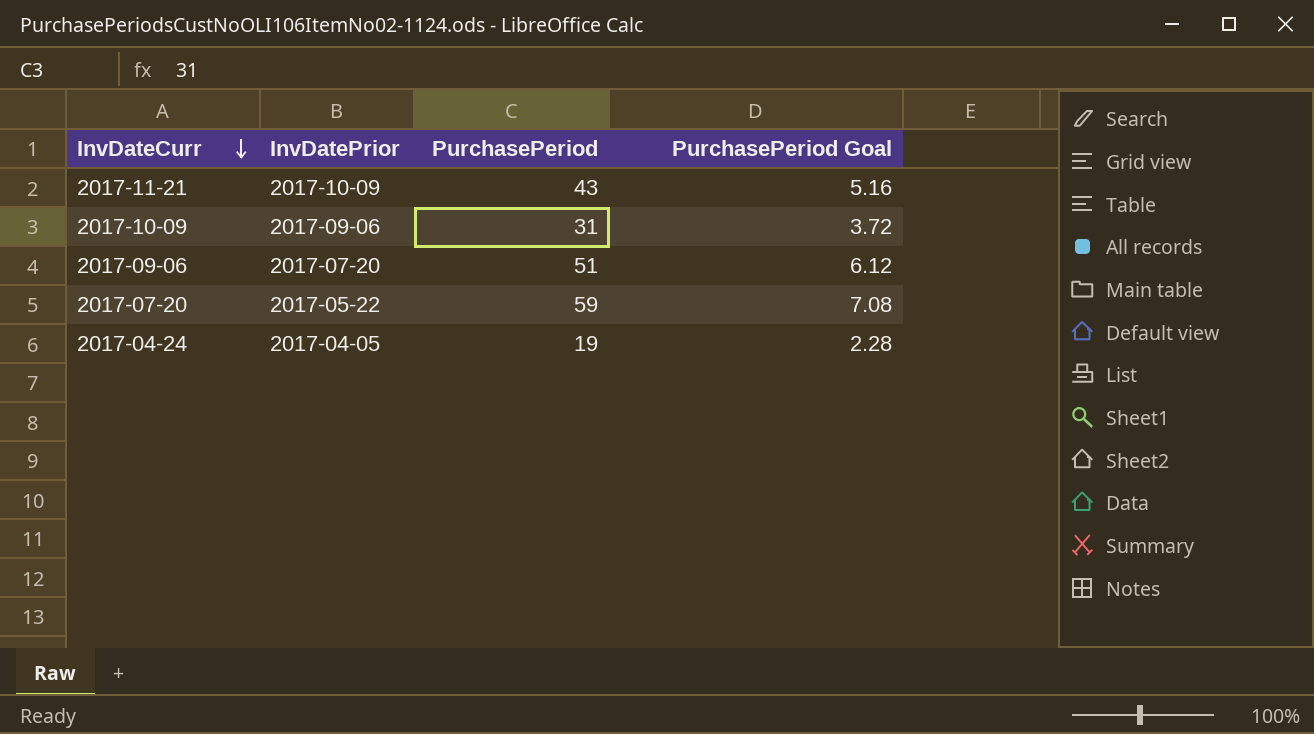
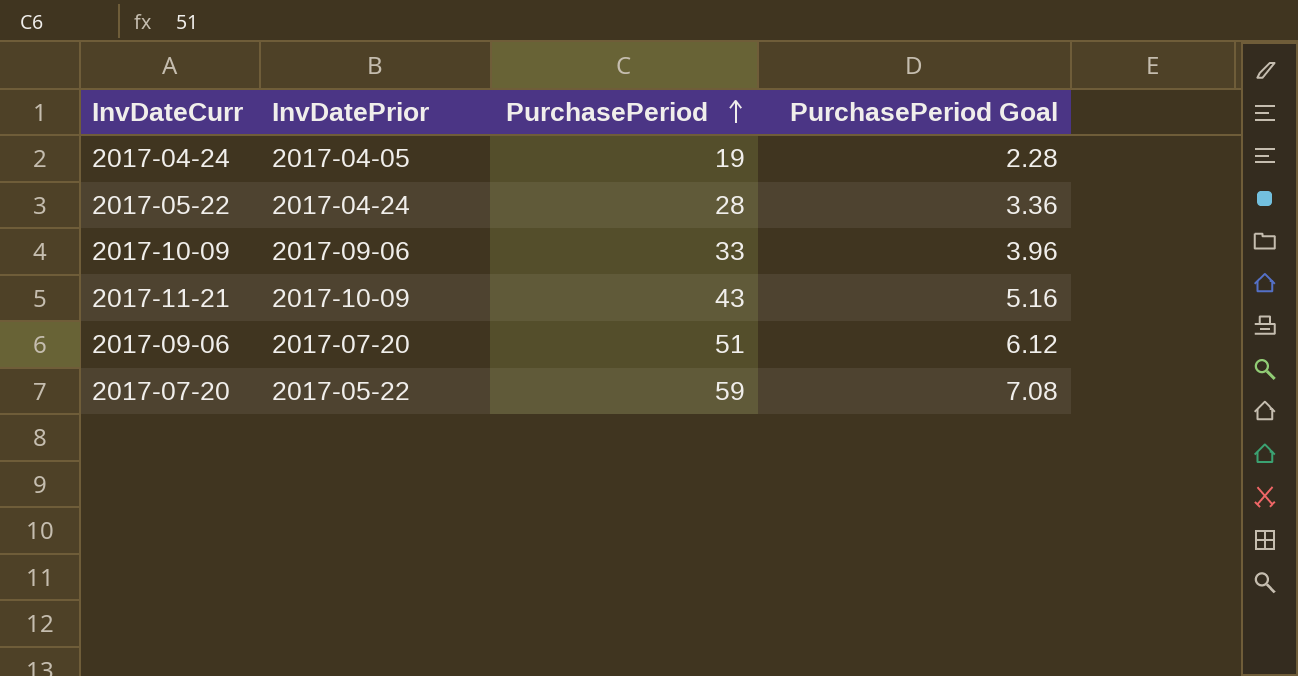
row order: InvDateCurr descending -> PurchasePeriod ascending
row 2017-05-22: none -> 2017-04-24 | 28 | 3.36
2017-10-09 | PurchasePeriod: 31 -> 33
2017-10-09 | PurchasePeriod Goal: 3.72 -> 3.96

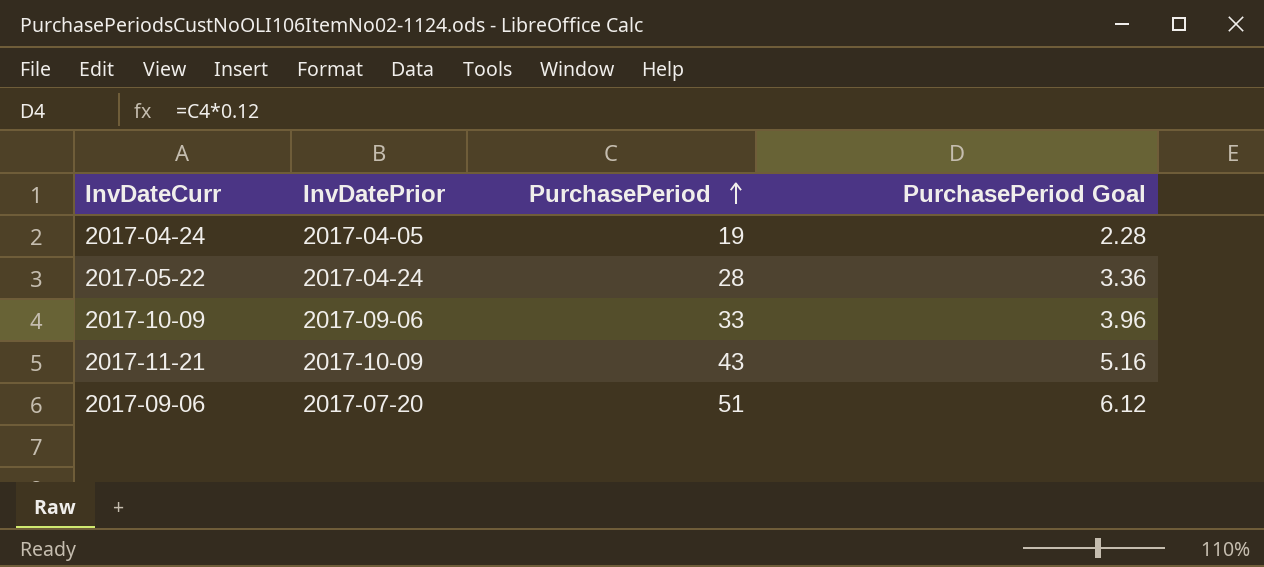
row 2017-07-20: 2017-05-22 | 59 | 7.08 -> none

